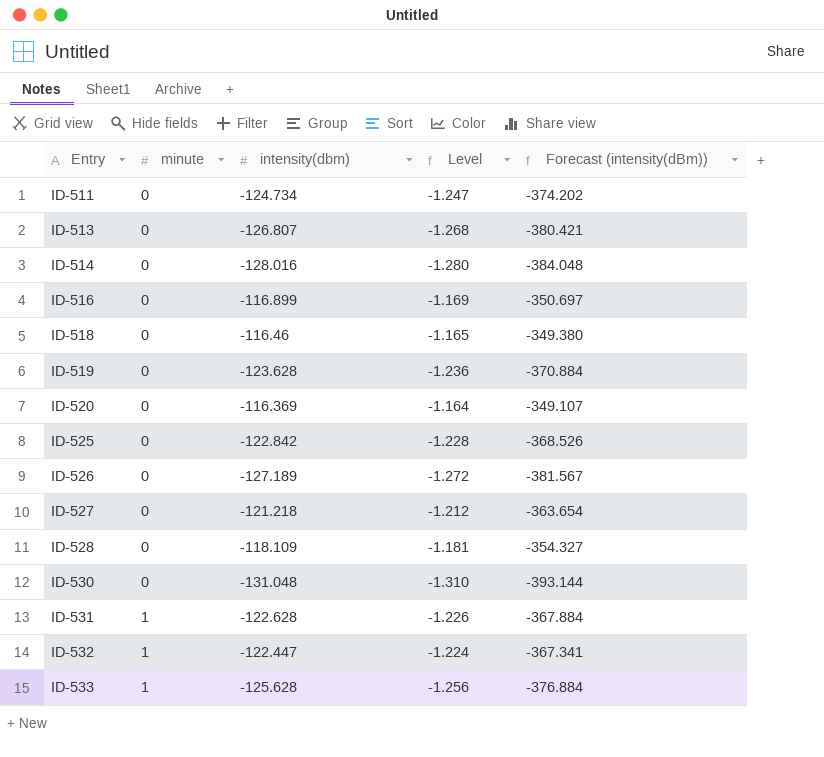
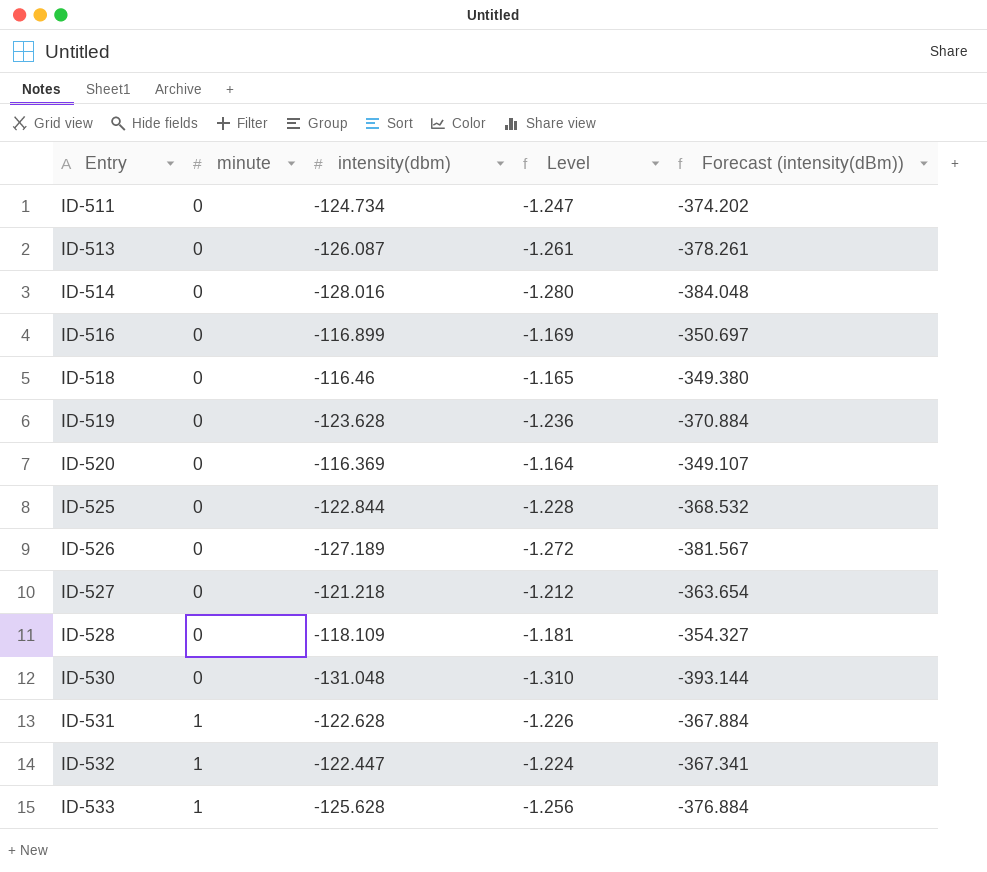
ID-513 | intensity(dbm): -126.807 -> -126.087
ID-513 | Level: -1.268 -> -1.261
ID-513 | Forecast (intensity(dBm)): -380.421 -> -378.261
ID-525 | intensity(dbm): -122.842 -> -122.844
ID-525 | Forecast (intensity(dBm)): -368.526 -> -368.532

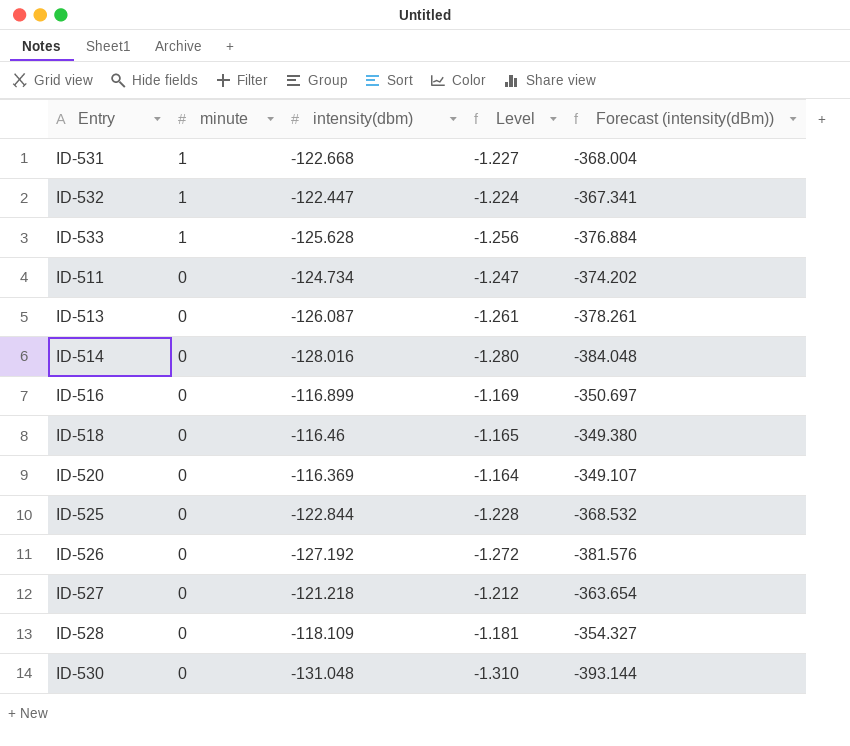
row order: Entry ascending -> minute descending
row ID-519: 0 | -123.628 | -1.236 | -370.884 -> none
ID-531 | intensity(dbm): -122.628 -> -122.668
ID-531 | Level: -1.226 -> -1.227
ID-531 | Forecast (intensity(dBm)): -367.884 -> -368.004
ID-526 | intensity(dbm): -127.189 -> -127.192
ID-526 | Forecast (intensity(dBm)): -381.567 -> -381.576

